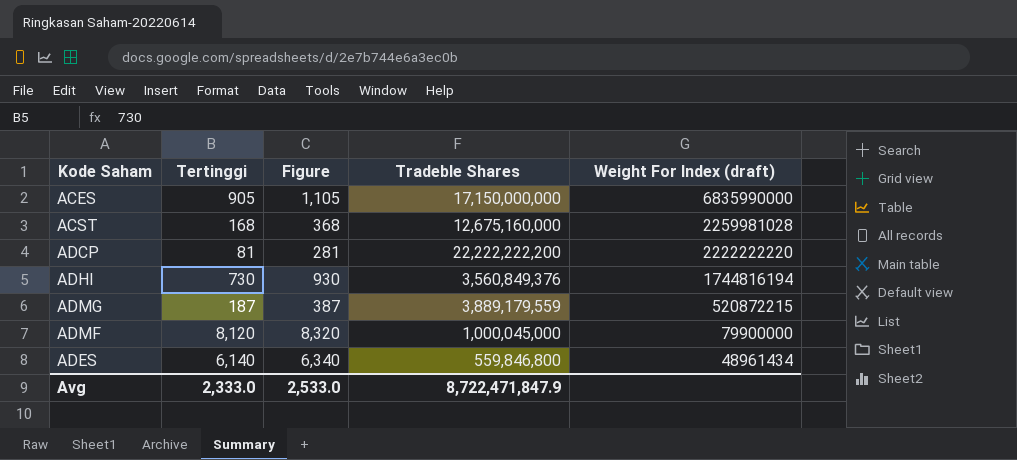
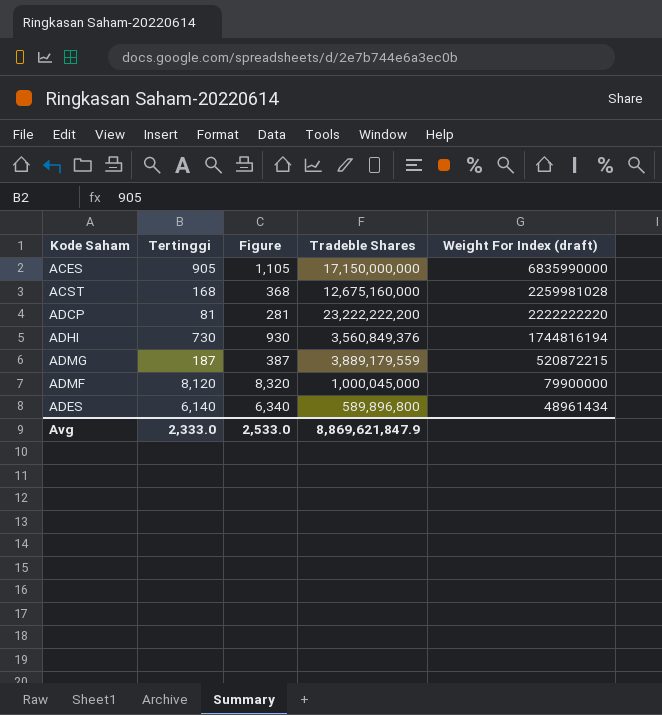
ADCP | Tradeble Shares: 22,222,222,200 -> 23,222,222,200
ADES | Tradeble Shares: 559,846,800 -> 589,896,800
Avg | Tradeble Shares: 8,722,471,847.9 -> 8,869,621,847.9

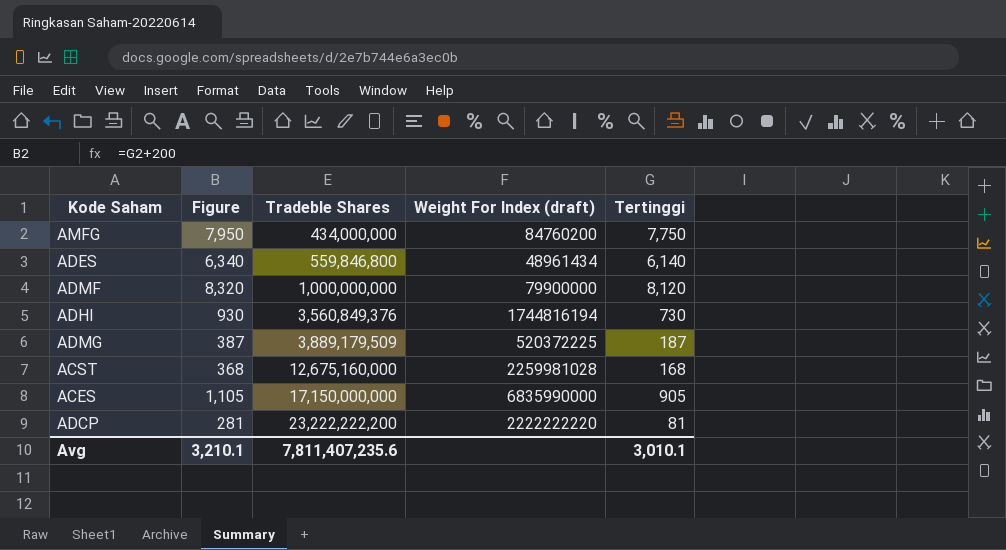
row order: Weight For Index (draft) descending -> Tradeble Shares ascending
column Tertinggi | position: 2 -> 5
row AMFG: none -> 7,950 | 434,000,000 | 84760200 | 7,750
ADES | Tradeble Shares: 589,896,800 -> 559,846,800
ADMF | Tradeble Shares: 1,000,045,000 -> 1,000,000,000
ADMG | Tradeble Shares: 3,889,179,559 -> 3,889,179,509
ADMG | Weight For Index (draft): 520872215 -> 520372225
Avg | Figure: 2,533.0 -> 3,210.1
Avg | Tradeble Shares: 8,869,621,847.9 -> 7,811,407,235.6
Avg | Tertinggi: 2,333.0 -> 3,010.1

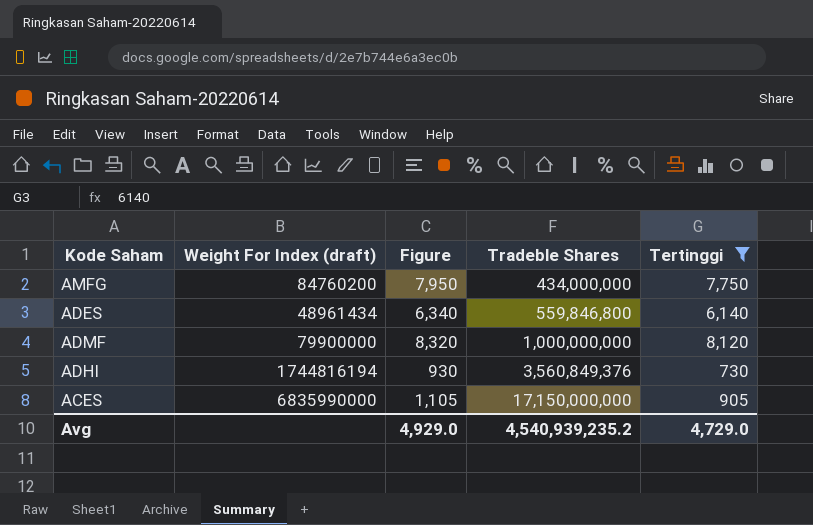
filter: none -> Tertinggi >= 730
column Weight For Index (draft) | position: 4 -> 2
Avg | Figure: 3,210.1 -> 4,929.0
Avg | Tradeble Shares: 7,811,407,235.6 -> 4,540,939,235.2
Avg | Tertinggi: 3,010.1 -> 4,729.0

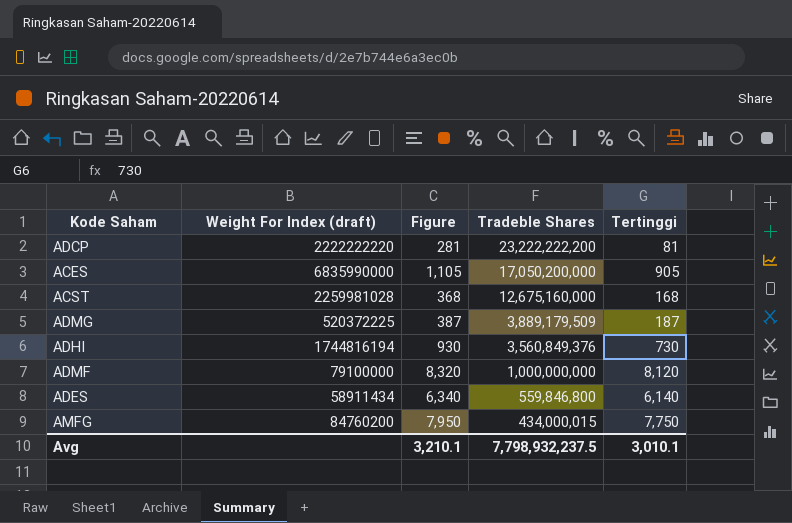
filter: Tertinggi >= 730 -> none
row order: Tradeble Shares ascending -> Tradeble Shares descending
ACES | Tradeble Shares: 17,150,000,000 -> 17,050,200,000
ADMF | Weight For Index (draft): 79900000 -> 79100000
ADES | Weight For Index (draft): 48961434 -> 58911434
AMFG | Tradeble Shares: 434,000,000 -> 434,000,015
Avg | Figure: 4,929.0 -> 3,210.1
Avg | Tradeble Shares: 4,540,939,235.2 -> 7,798,932,237.5
Avg | Tertinggi: 4,729.0 -> 3,010.1

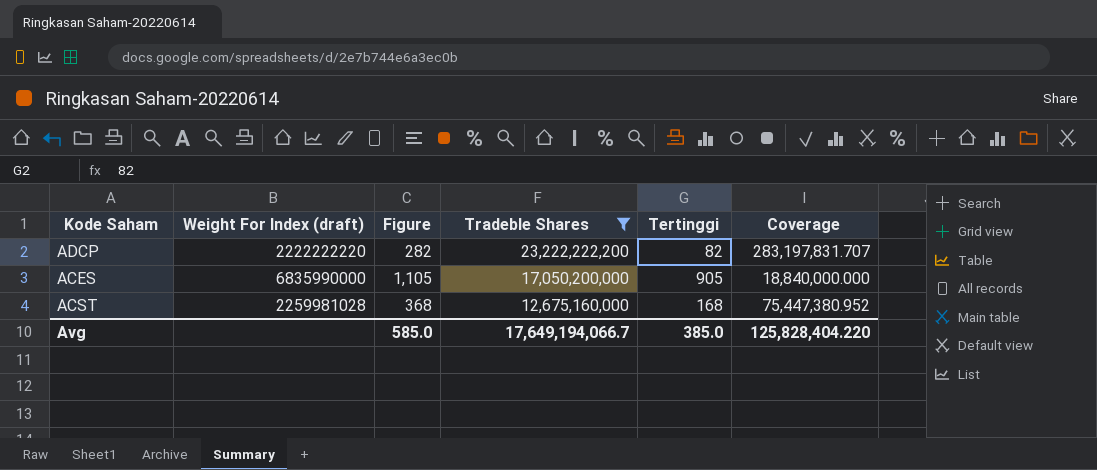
filter: none -> Tradeble Shares >= 12,675,160,000
column Coverage | formula: none -> [Tradeble Shares] / [Tertinggi]
ADCP | Figure: 281 -> 282
ADCP | Tertinggi: 81 -> 82
Avg | Figure: 3,210.1 -> 585.0
Avg | Tradeble Shares: 7,798,932,237.5 -> 17,649,194,066.7
Avg | Tertinggi: 3,010.1 -> 385.0

